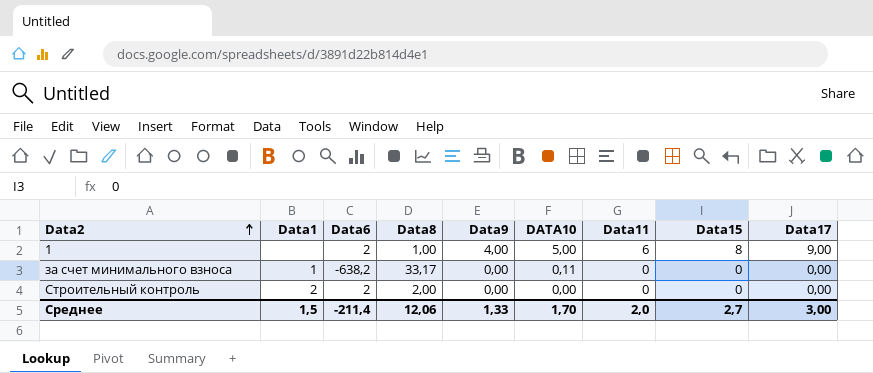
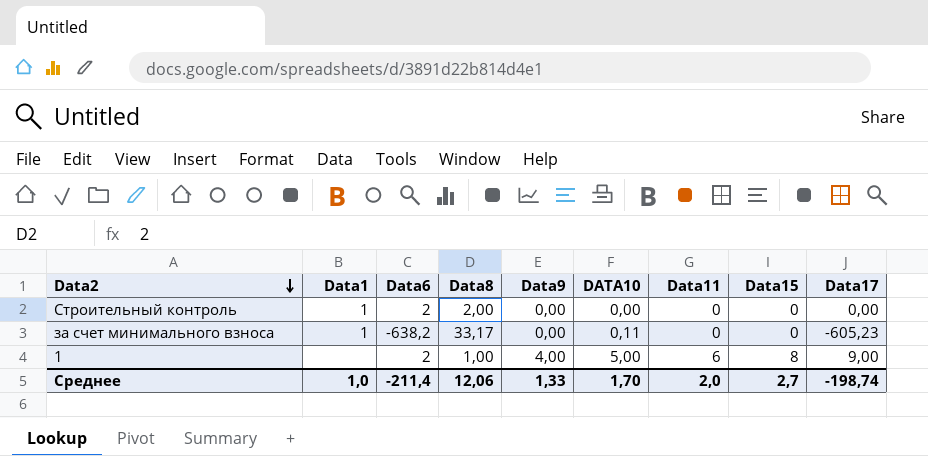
row order: Data2 ascending -> Data2 descending
Строительный контроль | Data1: 2 -> 1
за счет минимального взноса | Data17: 0,00 -> -605,23
Среднее | Data1: 1,5 -> 1,0
Среднее | Data17: 3,00 -> -198,74

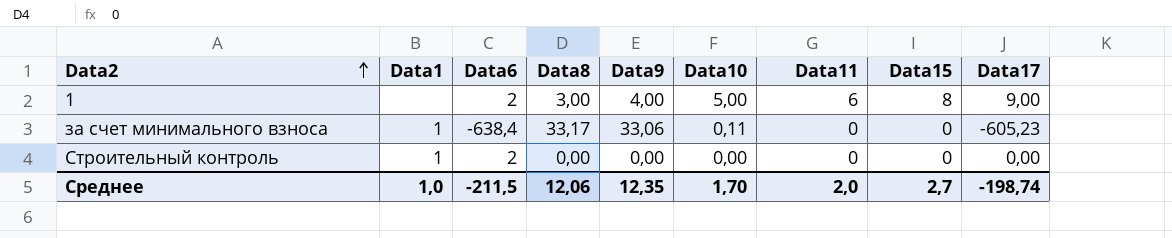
row order: Data2 descending -> Data2 ascending
column name: DATA10 -> Data10
1 | Data8: 1,00 -> 3,00
за счет минимального взноса | Data6: -638,2 -> -638,4
за счет минимального взноса | Data9: 0,00 -> 33,06
Строительный контроль | Data8: 2,00 -> 0,00
Среднее | Data6: -211,4 -> -211,5
Среднее | Data9: 1,33 -> 12,35

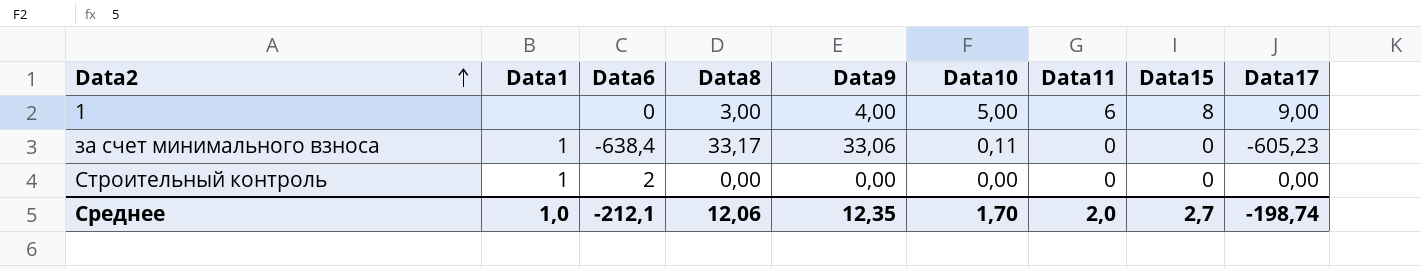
1 | Data6: 2 -> 0
Среднее | Data6: -211,5 -> -212,1

